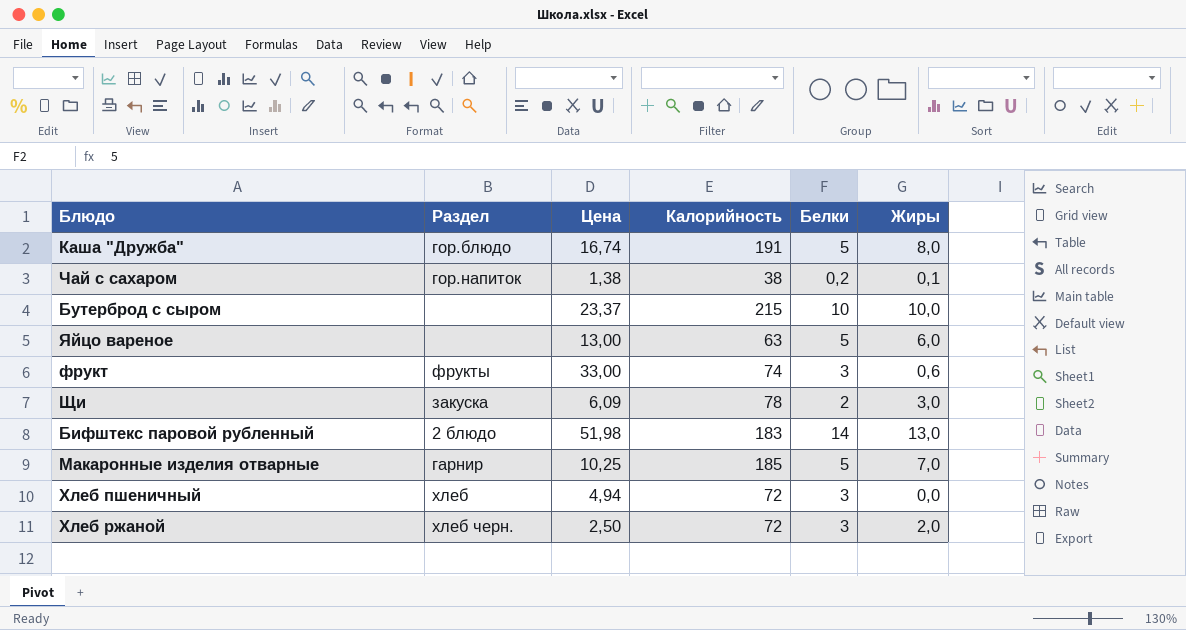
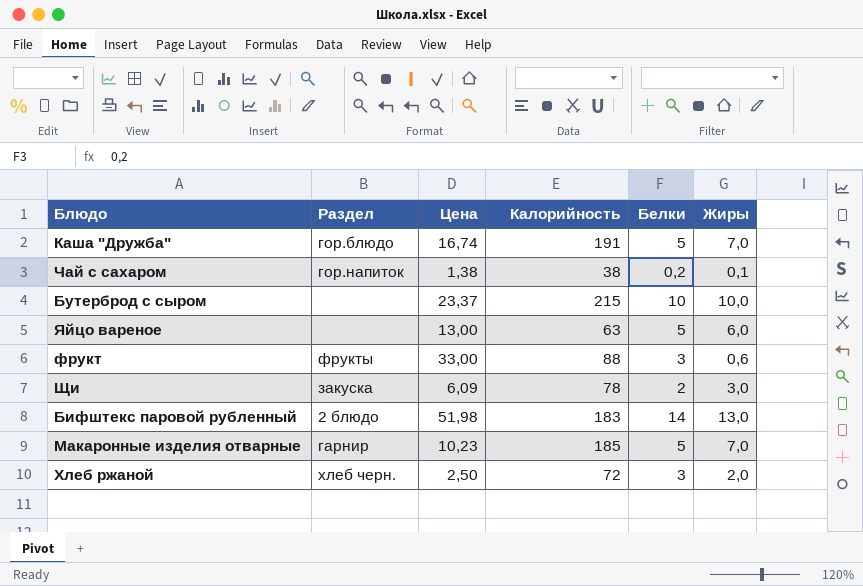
row Хлеб пшеничный: хлеб | 4,94 | 72 | 3 | 0,0 -> none
Каша "Дружба" | Жиры: 8,0 -> 7,0
фрукт | Калорийность: 74 -> 88
Макаронные изделия отварные | Цена: 10,25 -> 10,23

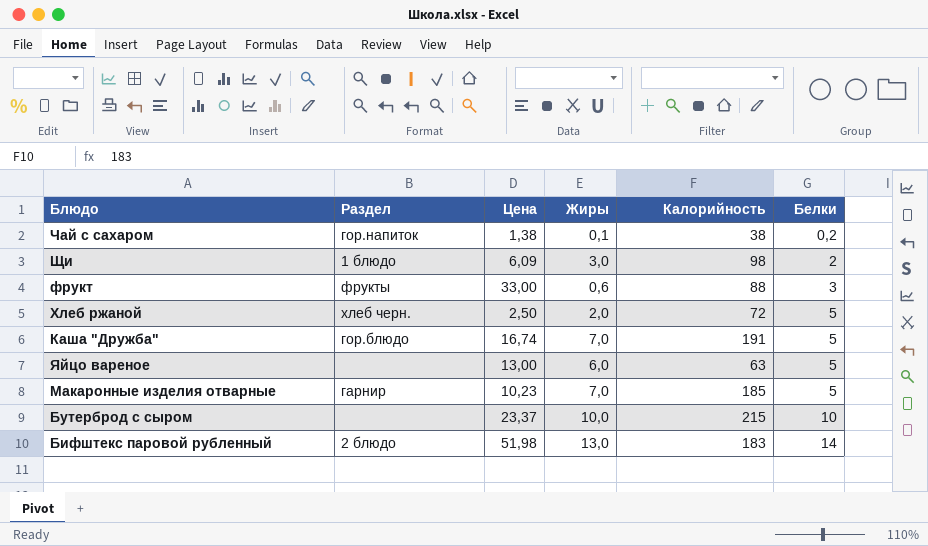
row order: none -> Белки ascending
column Жиры | position: 6 -> 4
Щи | Раздел: закуска -> 1 блюдо
Щи | Калорийность: 78 -> 98
Хлеб ржаной | Белки: 3 -> 5

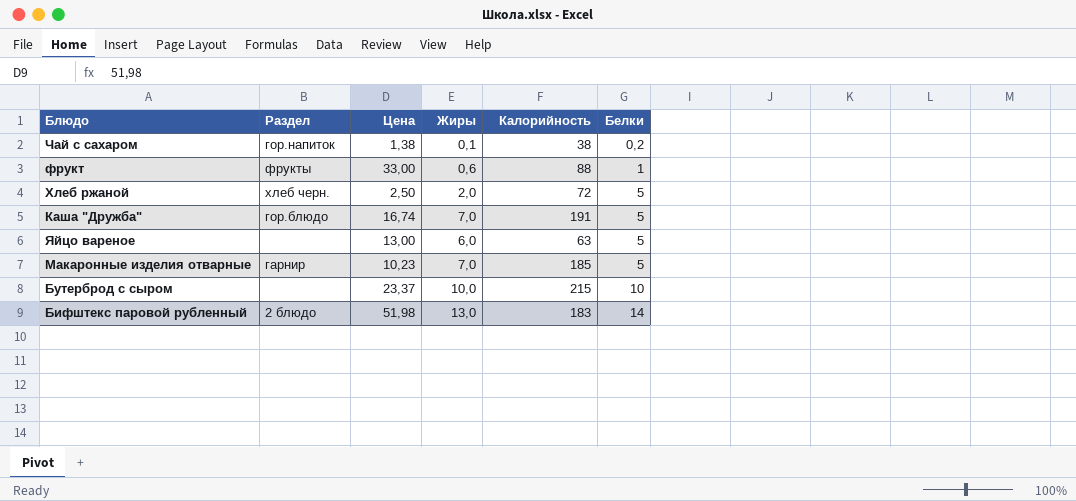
row Щи: 1 блюдо | 6,09 | 3,0 | 98 | 2 -> none
фрукт | Белки: 3 -> 1

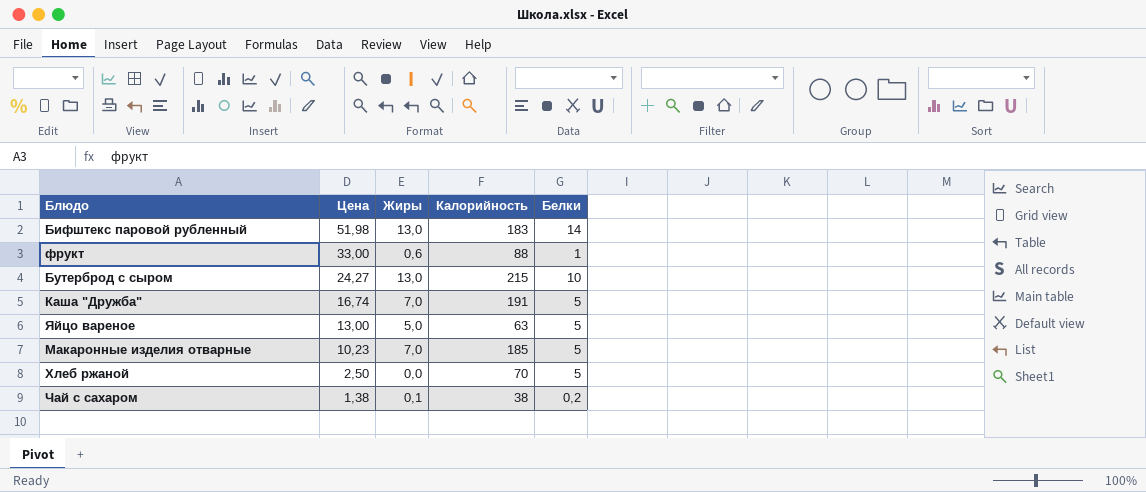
row order: Белки ascending -> Цена descending
column Раздел | position: 2 -> none
Бутерброд с сыром | Цена: 23,37 -> 24,27
Бутерброд с сыром | Жиры: 10,0 -> 13,0
Яйцо вареное | Жиры: 6,0 -> 5,0
Хлеб ржаной | Жиры: 2,0 -> 0,0
Хлеб ржаной | Калорийность: 72 -> 70

